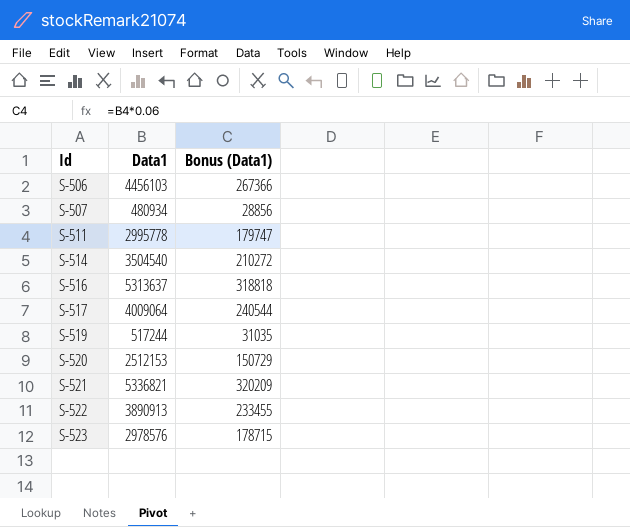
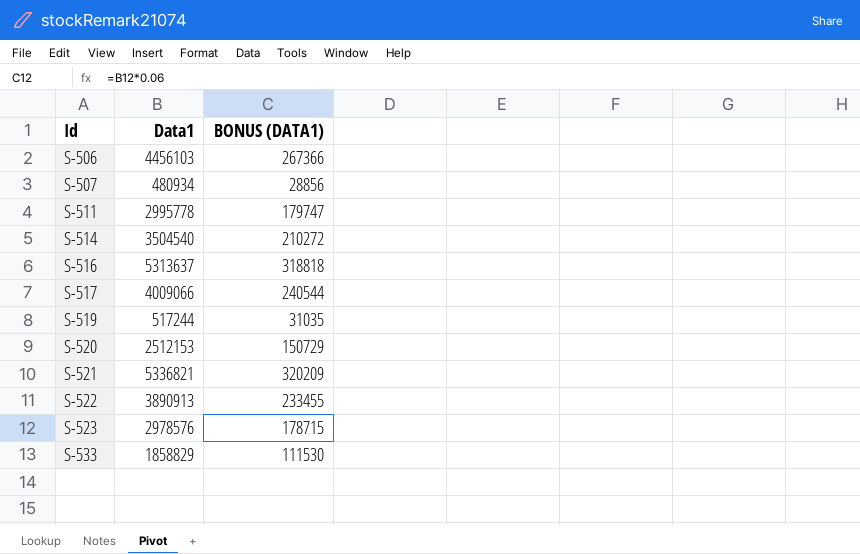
column name: Bonus (Data1) -> BONUS (DATA1)
S-517 | Data1: 4009064 -> 4009066
row S-533: none -> 1858829 | 111530

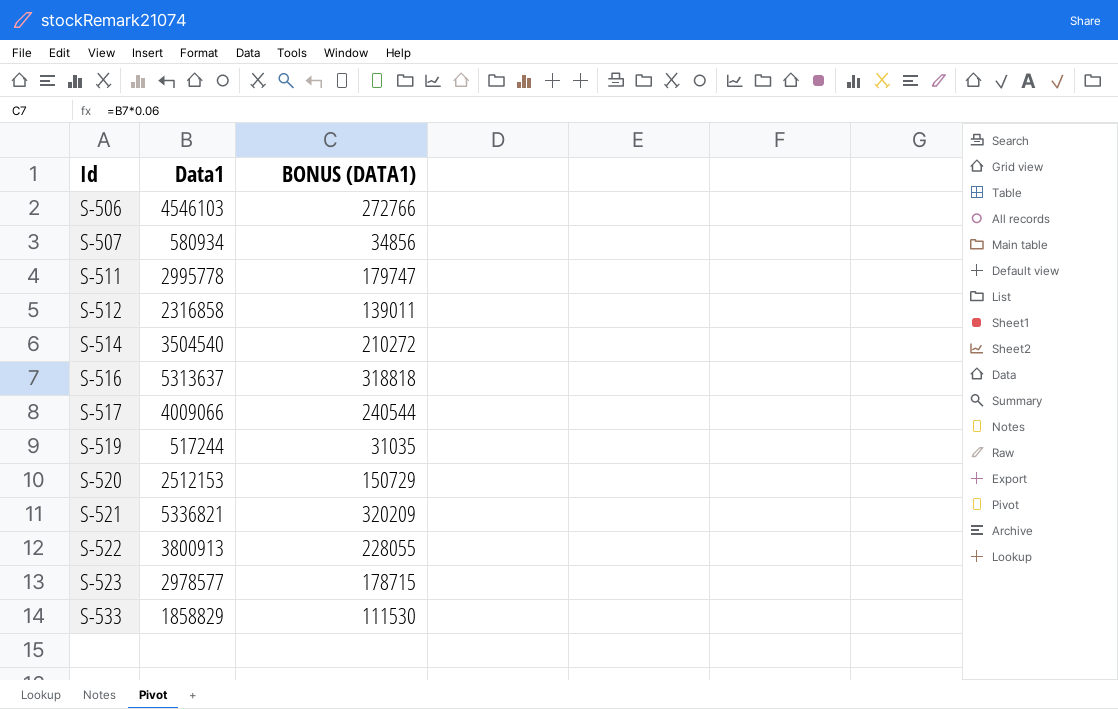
S-506 | Data1: 4456103 -> 4546103
S-506 | BONUS (DATA1): 267366 -> 272766
S-507 | Data1: 480934 -> 580934
S-507 | BONUS (DATA1): 28856 -> 34856
row S-512: none -> 2316858 | 139011
S-522 | Data1: 3890913 -> 3800913
S-522 | BONUS (DATA1): 233455 -> 228055
S-523 | Data1: 2978576 -> 2978577

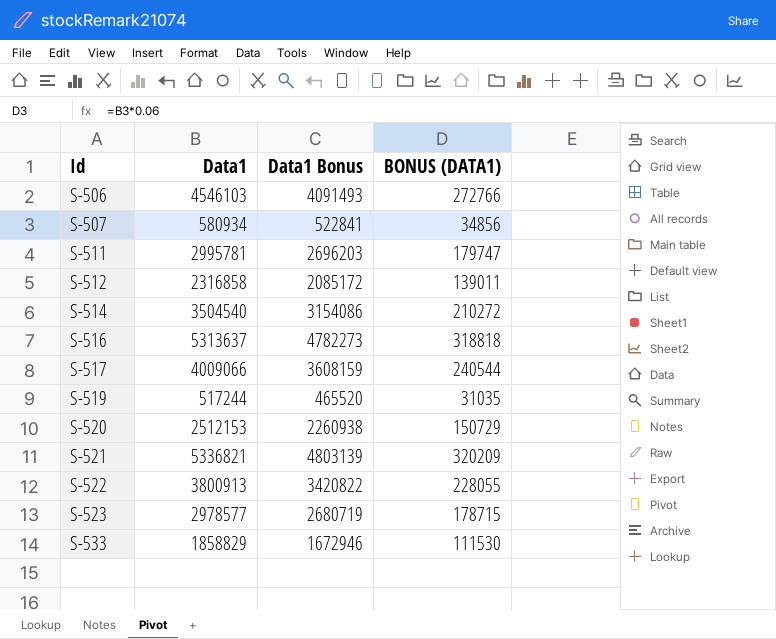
column Data1 Bonus | formula: none -> [Data1] * 0.9
S-511 | Data1: 2995778 -> 2995781

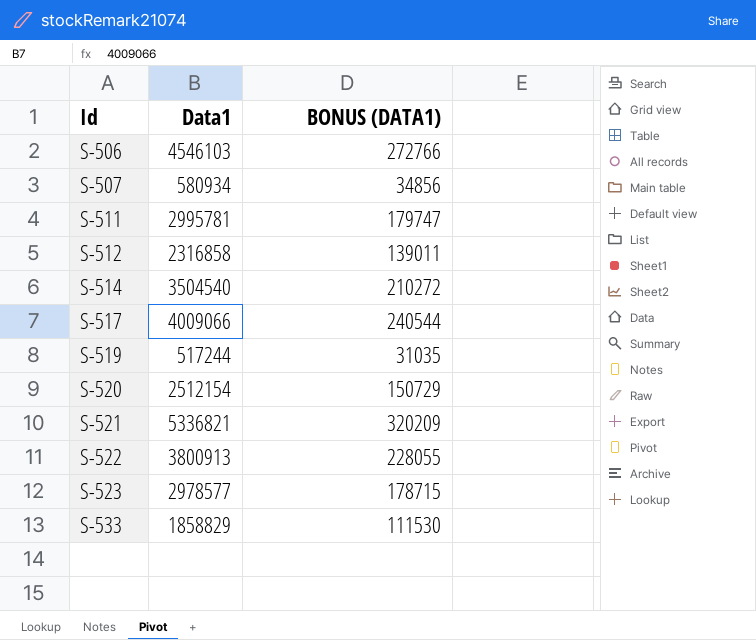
column Data1 Bonus | formula: [Data1] * 0.9 -> none
row S-516: 5313637 | 4782273 | 318818 -> none
S-520 | Data1: 2512153 -> 2512154

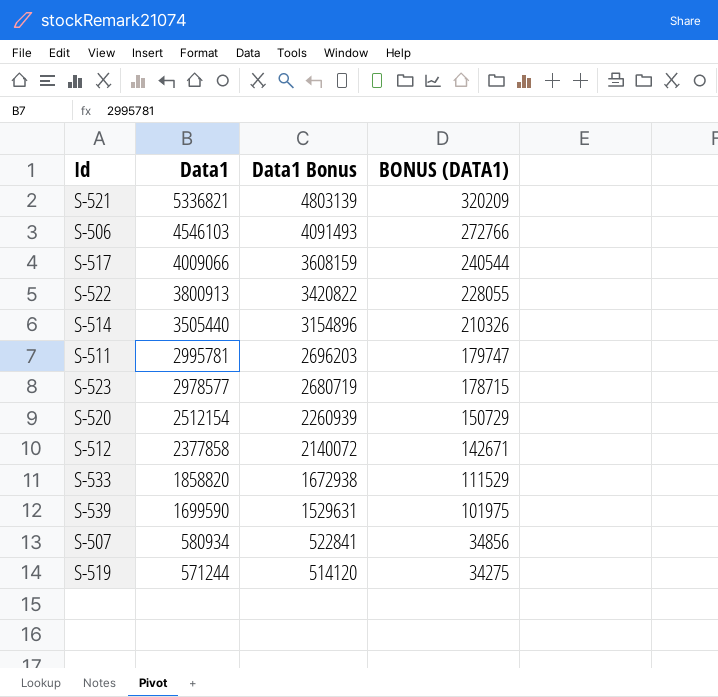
row order: Id ascending -> Data1 descending
column Data1 Bonus | formula: none -> [Data1] * 0.9
S-514 | Data1: 3504540 -> 3505440
S-514 | BONUS (DATA1): 210272 -> 210326
S-512 | Data1: 2316858 -> 2377858
S-512 | BONUS (DATA1): 139011 -> 142671
S-533 | Data1: 1858829 -> 1858820
S-533 | BONUS (DATA1): 111530 -> 111529
row S-539: none -> 1699590 | 1529631 | 101975
S-519 | Data1: 517244 -> 571244
S-519 | BONUS (DATA1): 31035 -> 34275

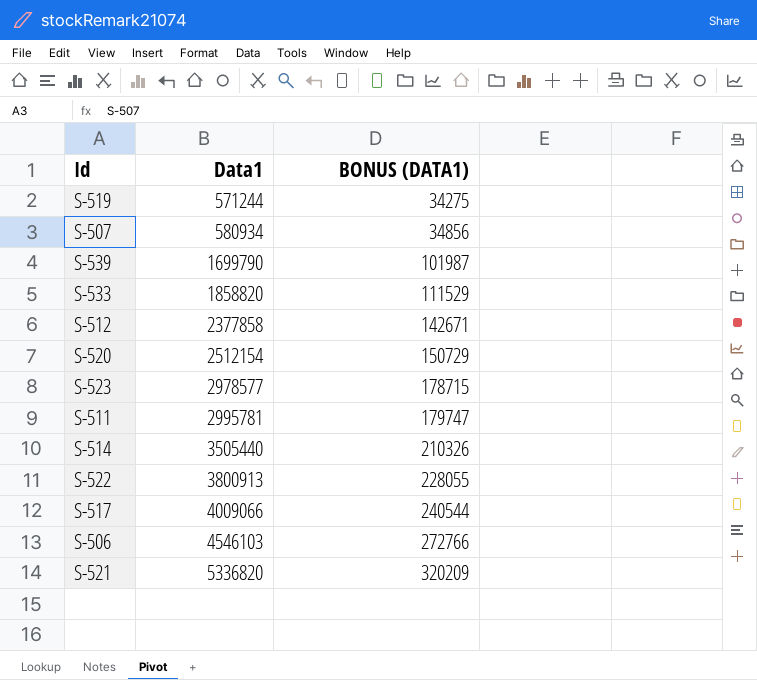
row order: Data1 descending -> Data1 ascending
column Data1 Bonus | formula: [Data1] * 0.9 -> none
S-539 | Data1: 1699590 -> 1699790
S-539 | BONUS (DATA1): 101975 -> 101987
S-521 | Data1: 5336821 -> 5336820

